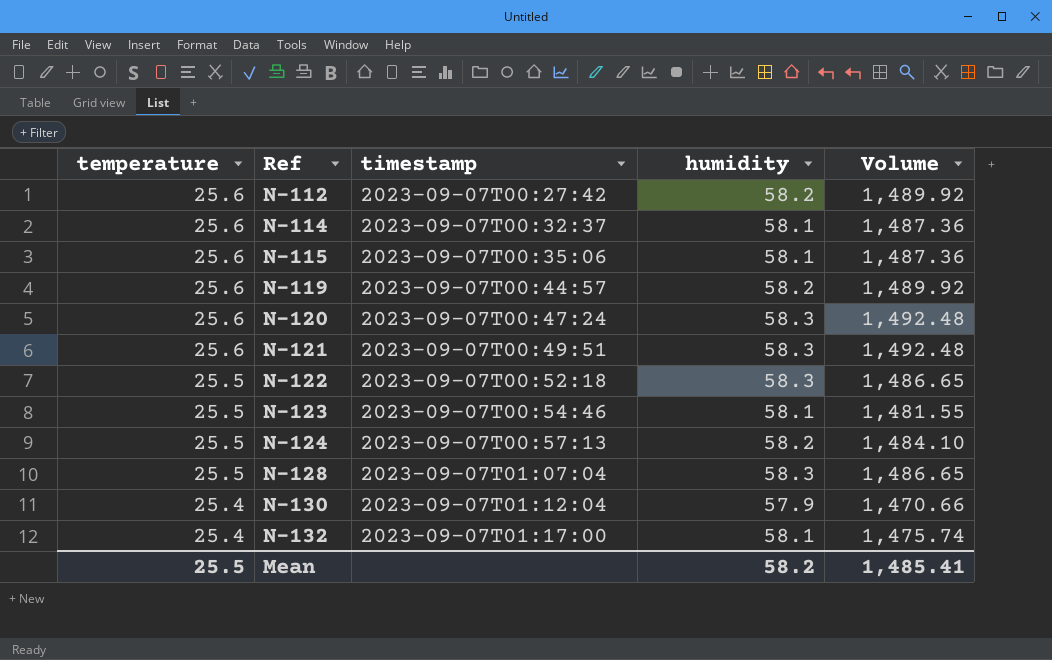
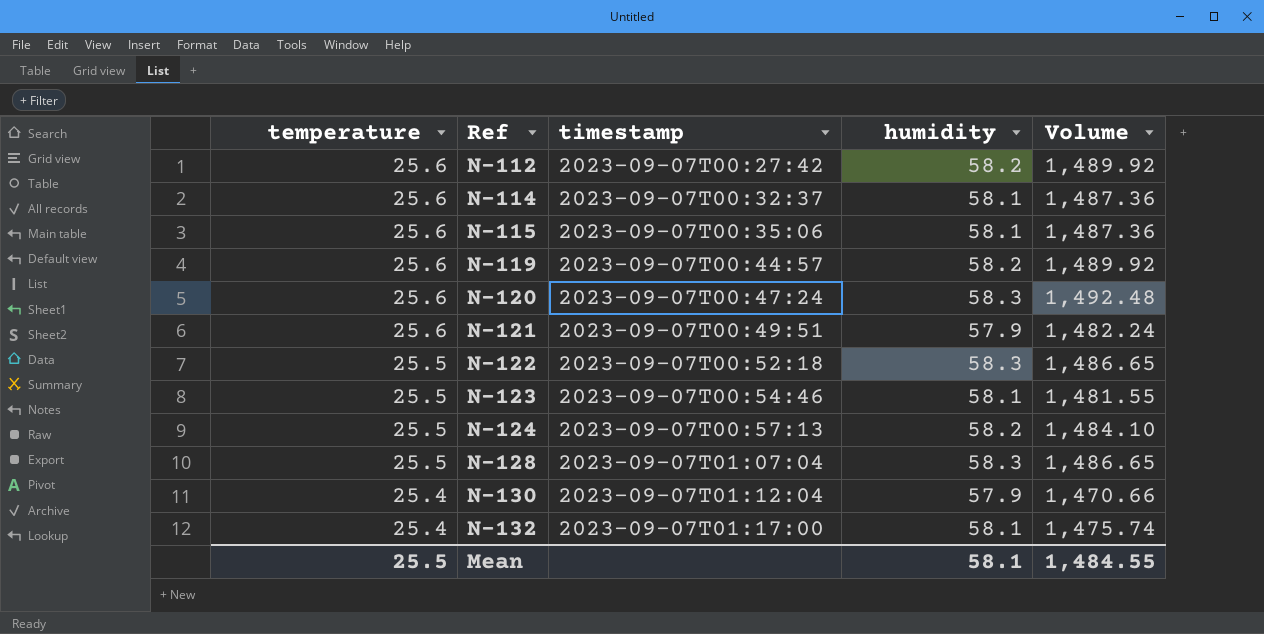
N-121 | humidity: 58.3 -> 57.9
N-121 | Volume: 1,492.48 -> 1,482.24
Mean | humidity: 58.2 -> 58.1
Mean | Volume: 1,485.41 -> 1,484.55

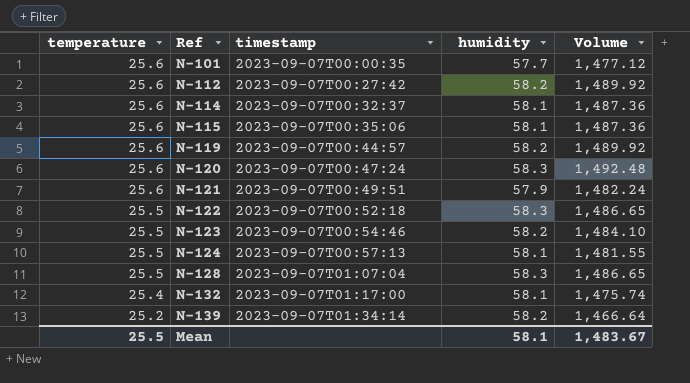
row N-130: 25.4 | 2023-09-07T01:12:04 | 57.9 | 1,470.66 -> none
row N-101: none -> 25.6 | 2023-09-07T00:00:35 | 57.7 | 1,477.12
N-123 | humidity: 58.1 -> 58.2
N-123 | Volume: 1,481.55 -> 1,484.10
N-124 | humidity: 58.2 -> 58.1
N-124 | Volume: 1,484.10 -> 1,481.55
row N-139: none -> 25.2 | 2023-09-07T01:34:14 | 58.2 | 1,466.64
Mean | Volume: 1,484.55 -> 1,483.67

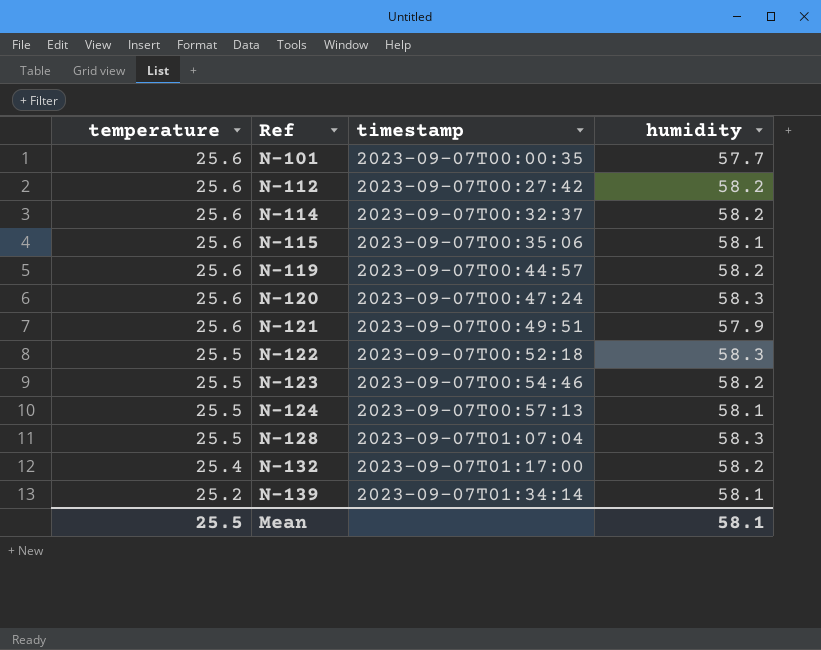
column Volume | formula: [temperature] * [humidity] -> none
N-114 | humidity: 58.1 -> 58.2
N-132 | humidity: 58.1 -> 58.2
N-139 | humidity: 58.2 -> 58.1

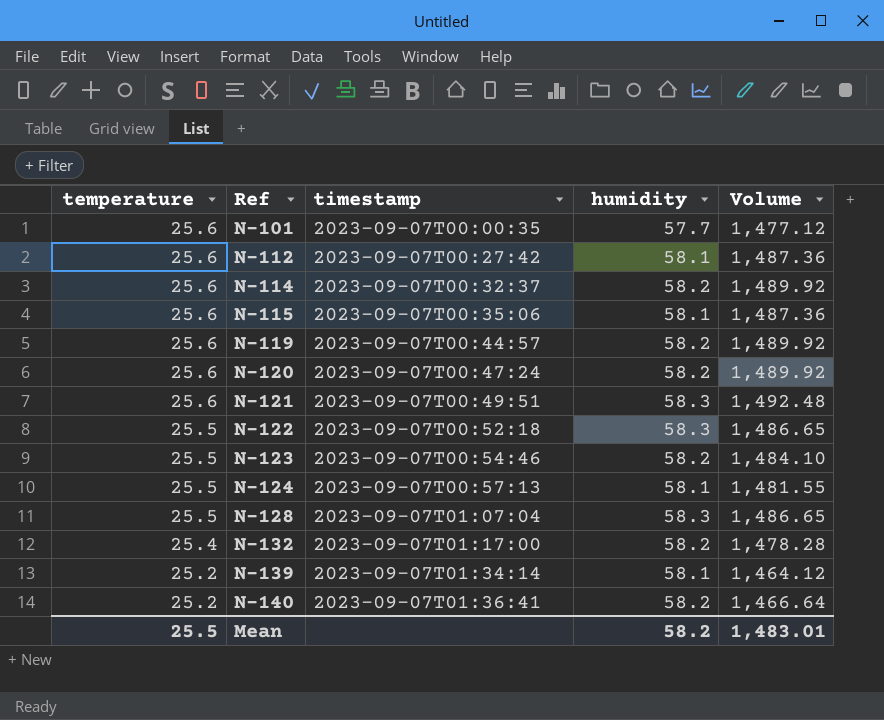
column Volume | formula: none -> [temperature] * [humidity]
N-112 | humidity: 58.2 -> 58.1
N-120 | humidity: 58.3 -> 58.2
N-121 | humidity: 57.9 -> 58.3
row N-140: none -> 25.2 | 2023-09-07T01:36:41 | 58.2 | 1,466.64
Mean | humidity: 58.1 -> 58.2

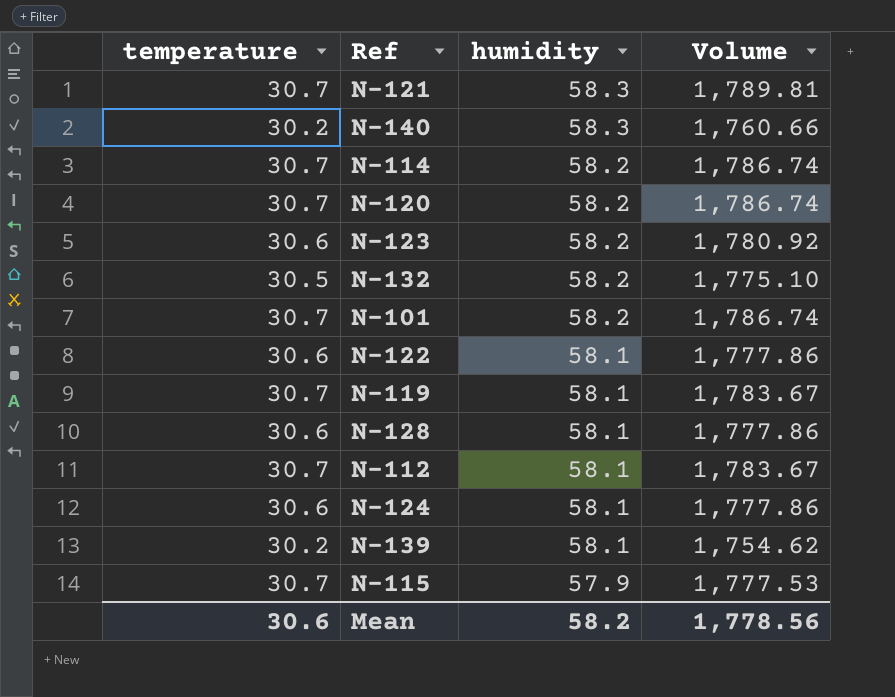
row order: temperature descending -> humidity descending
column timestamp | position: 3 -> none
N-121 | temperature: 25.6 -> 30.7
N-121 | Volume: 1,492.48 -> 1,789.81
N-140 | temperature: 25.2 -> 30.2
N-140 | humidity: 58.2 -> 58.3
N-140 | Volume: 1,466.64 -> 1,760.66
N-114 | temperature: 25.6 -> 30.7
N-114 | Volume: 1,489.92 -> 1,786.74
N-120 | temperature: 25.6 -> 30.7
N-120 | Volume: 1,489.92 -> 1,786.74
N-123 | temperature: 25.5 -> 30.6
N-123 | Volume: 1,484.10 -> 1,780.92
N-132 | temperature: 25.4 -> 30.5
N-132 | Volume: 1,478.28 -> 1,775.10
N-101 | temperature: 25.6 -> 30.7
N-101 | humidity: 57.7 -> 58.2
N-101 | Volume: 1,477.12 -> 1,786.74
N-122 | temperature: 25.5 -> 30.6
N-122 | humidity: 58.3 -> 58.1
N-122 | Volume: 1,486.65 -> 1,777.86
N-119 | temperature: 25.6 -> 30.7
N-119 | humidity: 58.2 -> 58.1
N-119 | Volume: 1,489.92 -> 1,783.67
N-128 | temperature: 25.5 -> 30.6
N-128 | humidity: 58.3 -> 58.1
N-128 | Volume: 1,486.65 -> 1,777.86
N-112 | temperature: 25.6 -> 30.7
N-112 | Volume: 1,487.36 -> 1,783.67
N-124 | temperature: 25.5 -> 30.6
N-124 | Volume: 1,481.55 -> 1,777.86
N-139 | temperature: 25.2 -> 30.2
N-139 | Volume: 1,464.12 -> 1,754.62
N-115 | temperature: 25.6 -> 30.7
N-115 | humidity: 58.1 -> 57.9
N-115 | Volume: 1,487.36 -> 1,777.53
Mean | temperature: 25.5 -> 30.6
Mean | Volume: 1,483.01 -> 1,778.56

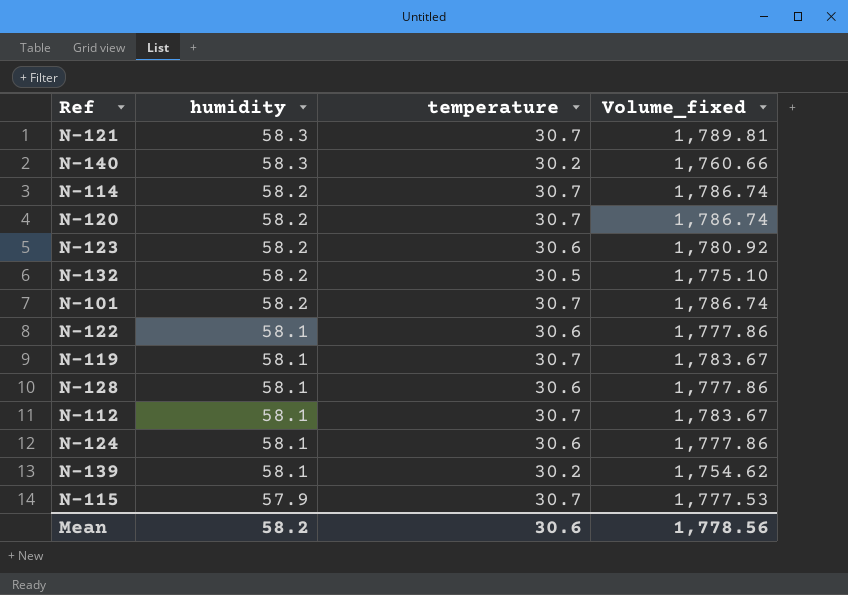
column temperature | position: 1 -> 3
column name: Volume -> Volume_fixed

